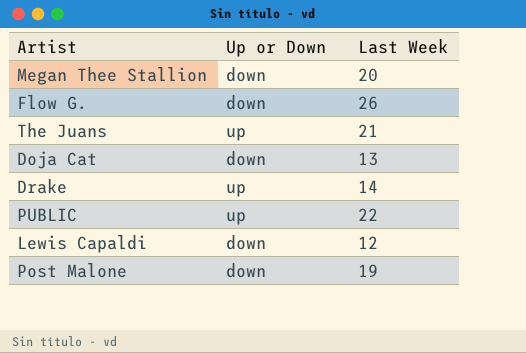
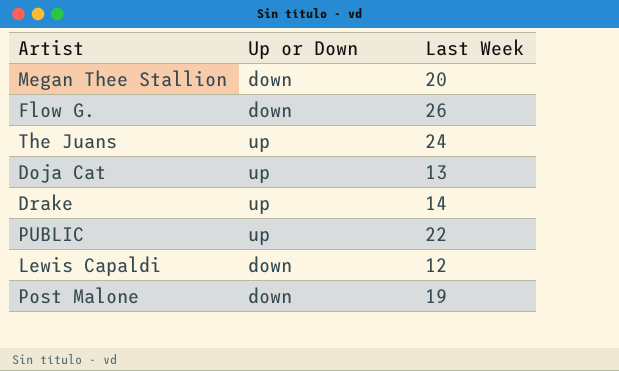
The Juans | Last Week: 21 -> 24
Doja Cat | Up or Down: down -> up

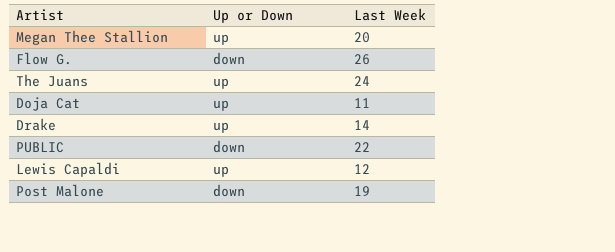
Megan Thee Stallion | Up or Down: down -> up
Doja Cat | Last Week: 13 -> 11
PUBLIC | Up or Down: up -> down
Lewis Capaldi | Up or Down: down -> up

